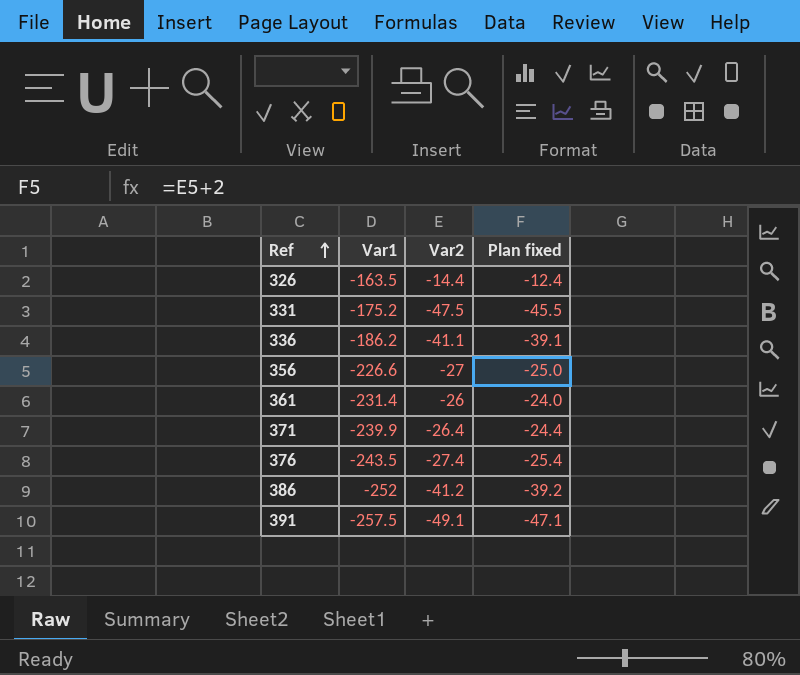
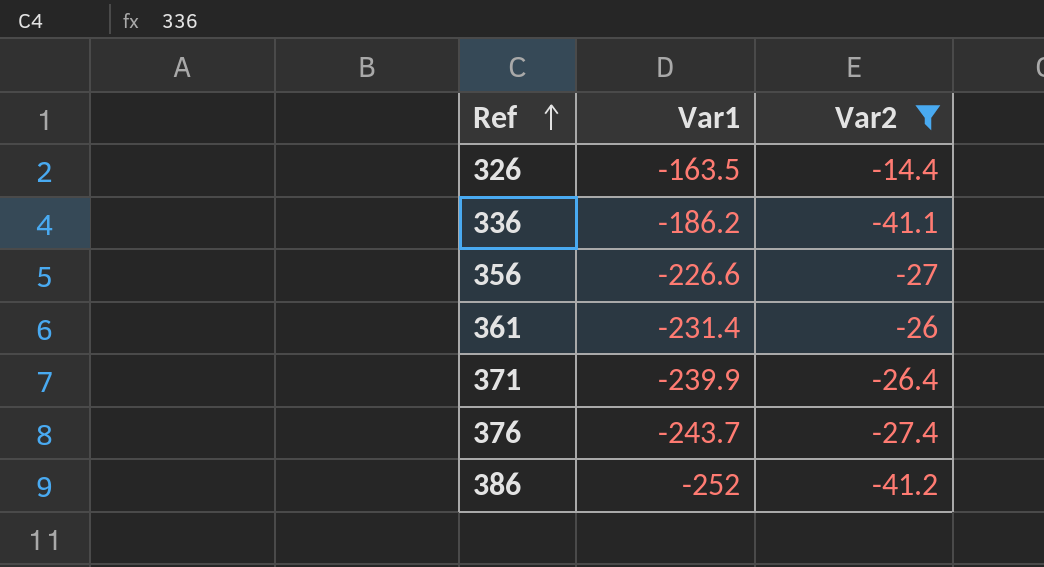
filter: none -> Var2 >= -41.2
column Plan fixed | formula: [Var2] + 2 -> none
376 | Var1: -243.5 -> -243.7

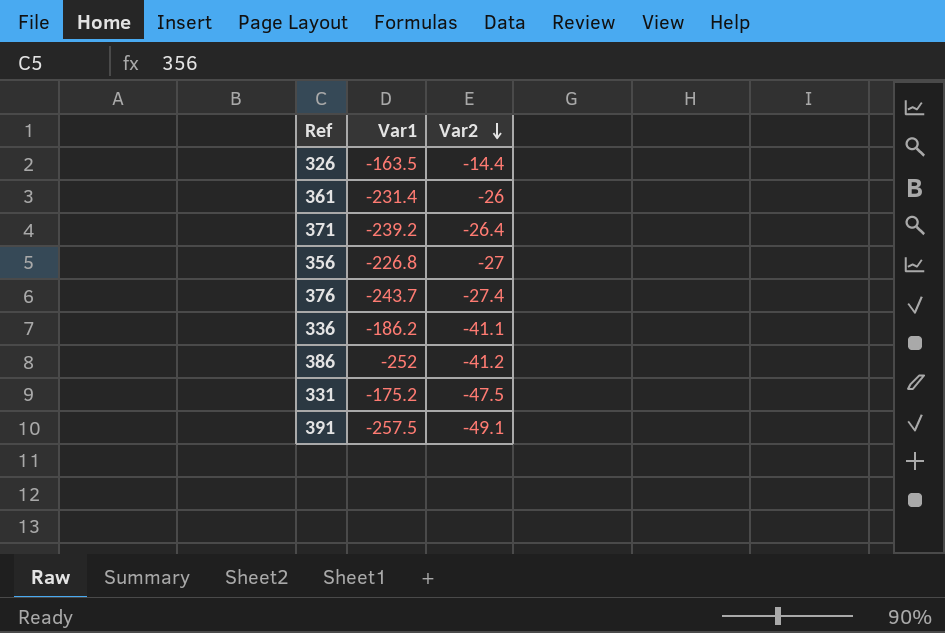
filter: Var2 >= -41.2 -> none
row order: Ref ascending -> Var2 descending
371 | Var1: -239.9 -> -239.2
356 | Var1: -226.6 -> -226.8

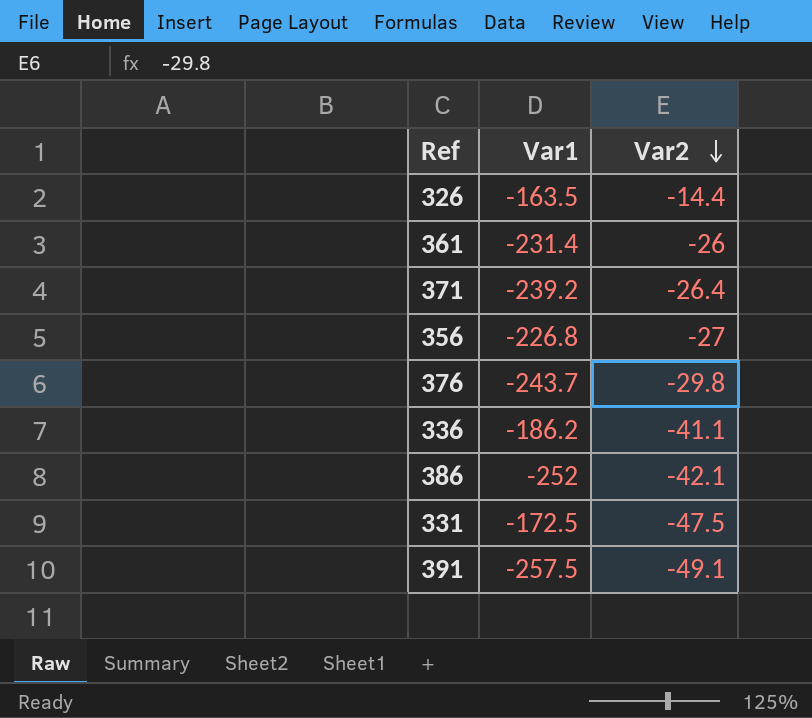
376 | Var2: -27.4 -> -29.8
386 | Var2: -41.2 -> -42.1
331 | Var1: -175.2 -> -172.5

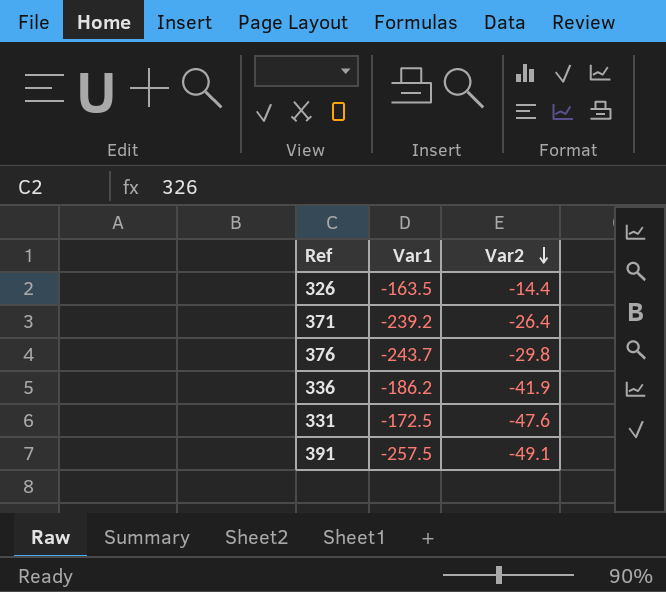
row 361: -231.4 | -26 -> none
row 356: -226.8 | -27 -> none
row 386: -252 | -42.1 -> none
336 | Var2: -41.1 -> -41.9
331 | Var2: -47.5 -> -47.6

